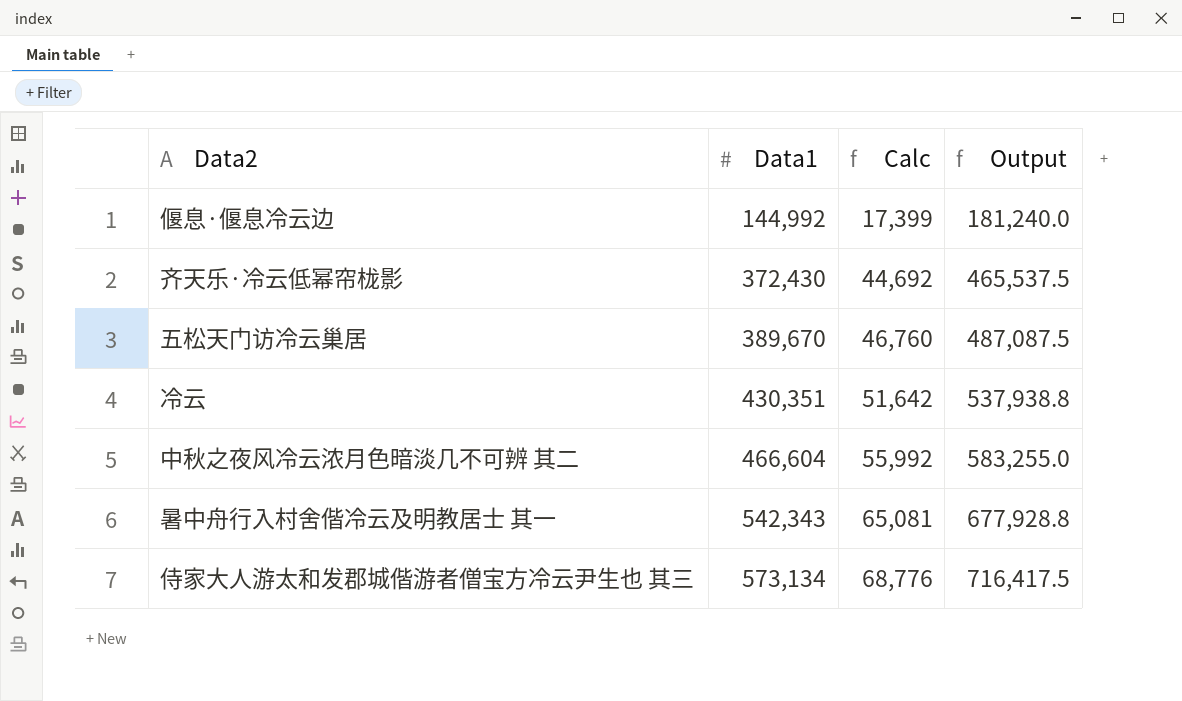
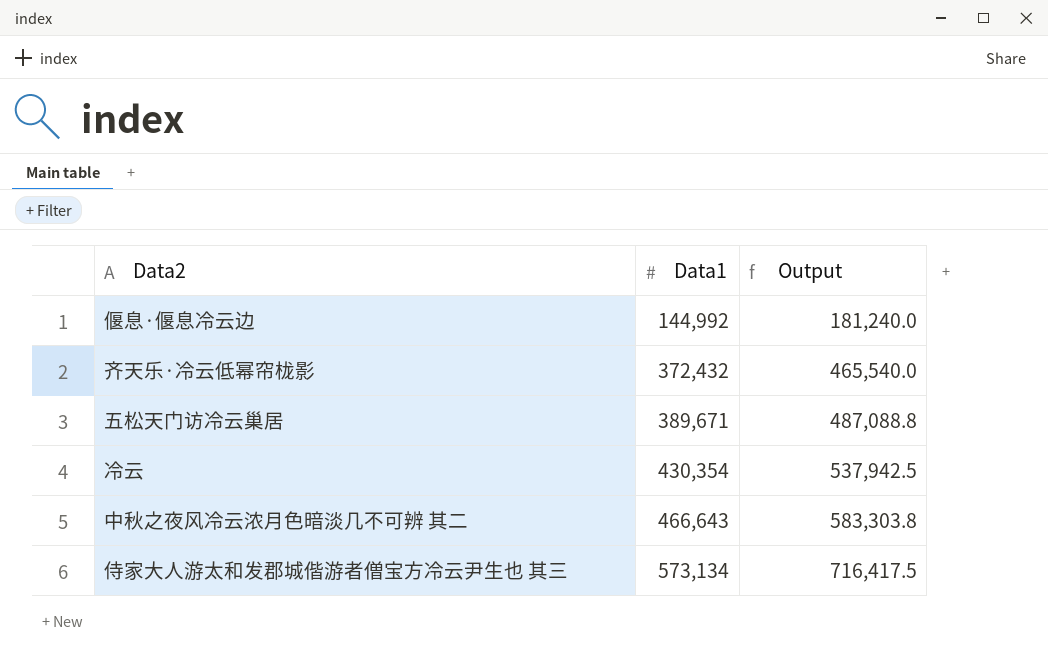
column Calc | formula: [Data1] * 0.12 -> none
row 暑中舟行入村舍偕冷云及明教居士 其一: 542,343 | 65,081 | 677,928.8 -> none
齐天乐·冷云低幂帘栊影 | Data1: 372,430 -> 372,432
齐天乐·冷云低幂帘栊影 | Output: 465,537.5 -> 465,540.0
五松天门访冷云巢居 | Data1: 389,670 -> 389,671
五松天门访冷云巢居 | Output: 487,087.5 -> 487,088.8
冷云 | Data1: 430,351 -> 430,354
冷云 | Output: 537,938.8 -> 537,942.5
中秋之夜风冷云浓月色暗淡几不可辨 其二 | Data1: 466,604 -> 466,643
中秋之夜风冷云浓月色暗淡几不可辨 其二 | Output: 583,255.0 -> 583,303.8

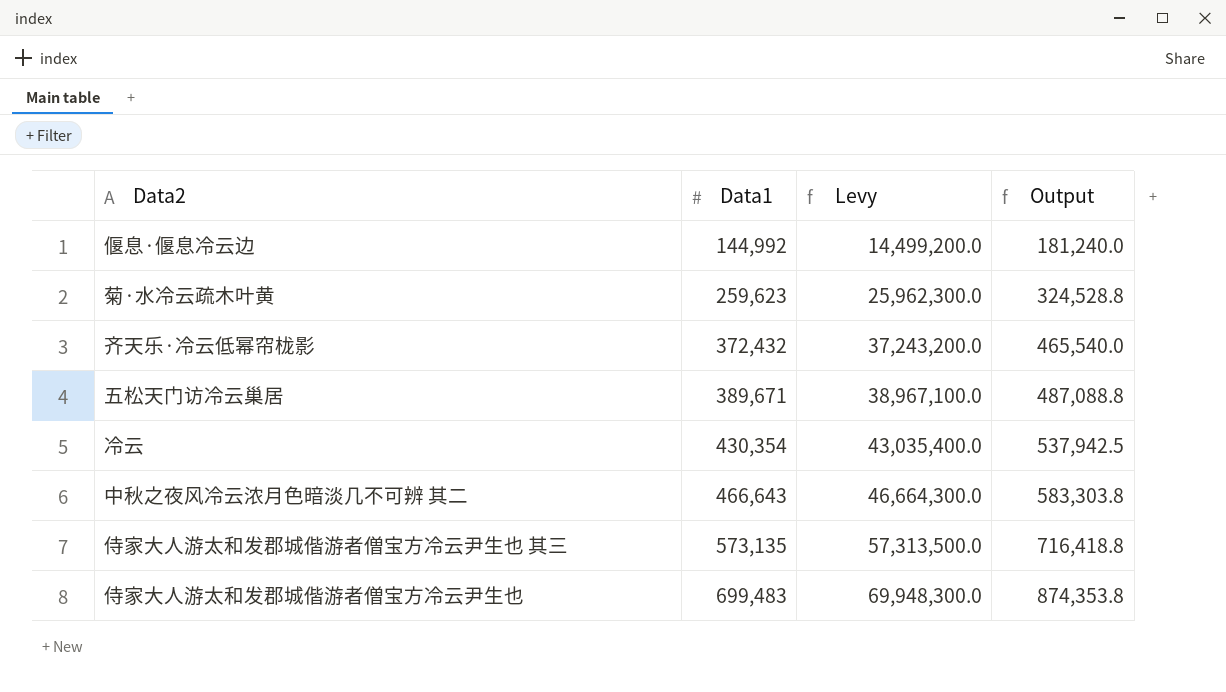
column Levy | formula: none -> [Data1] * 100
row 菊·水冷云疏木叶黄: none -> 259,623 | 25,962,300.0 | 324,528.8
侍家大人游太和发郡城偕游者僧宝方冷云尹生也 其三 | Data1: 573,134 -> 573,135
侍家大人游太和发郡城偕游者僧宝方冷云尹生也 其三 | Output: 716,417.5 -> 716,418.8
row 侍家大人游太和发郡城偕游者僧宝方冷云尹生也: none -> 699,483 | 69,948,300.0 | 874,353.8

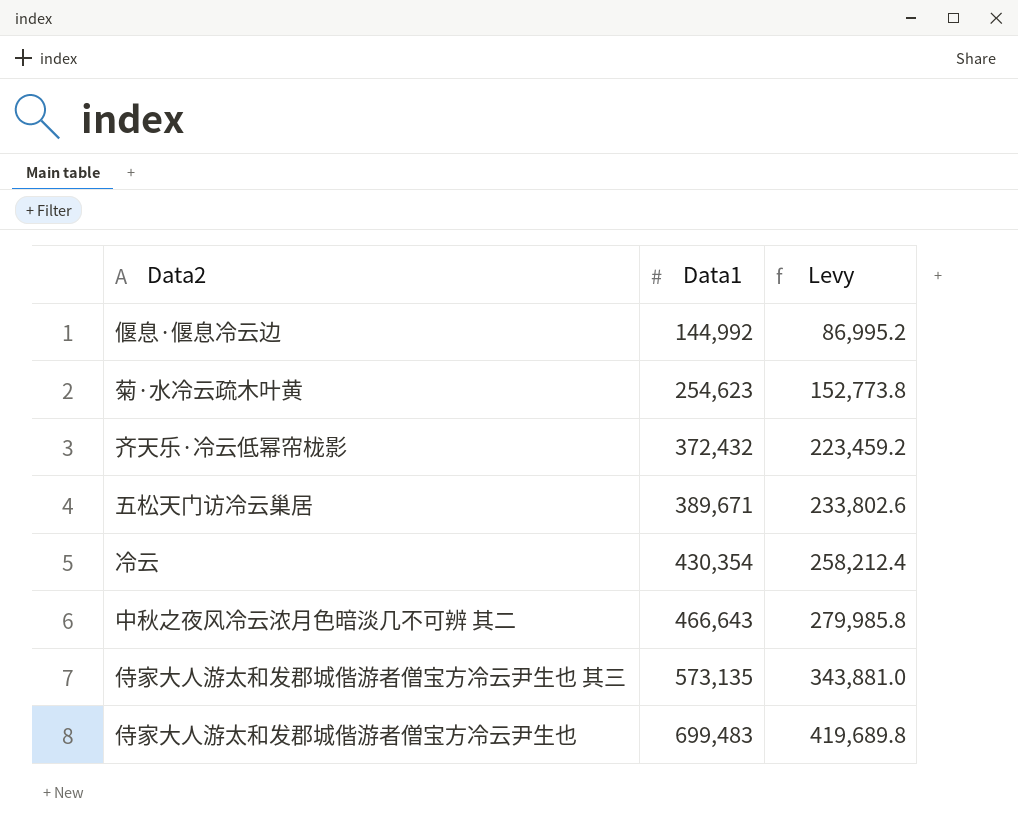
column Output | formula: [Data1] * 1.25 -> none
column Levy | formula: [Data1] * 100 -> [Data1] * 0.6
菊·水冷云疏木叶黄 | Data1: 259,623 -> 254,623

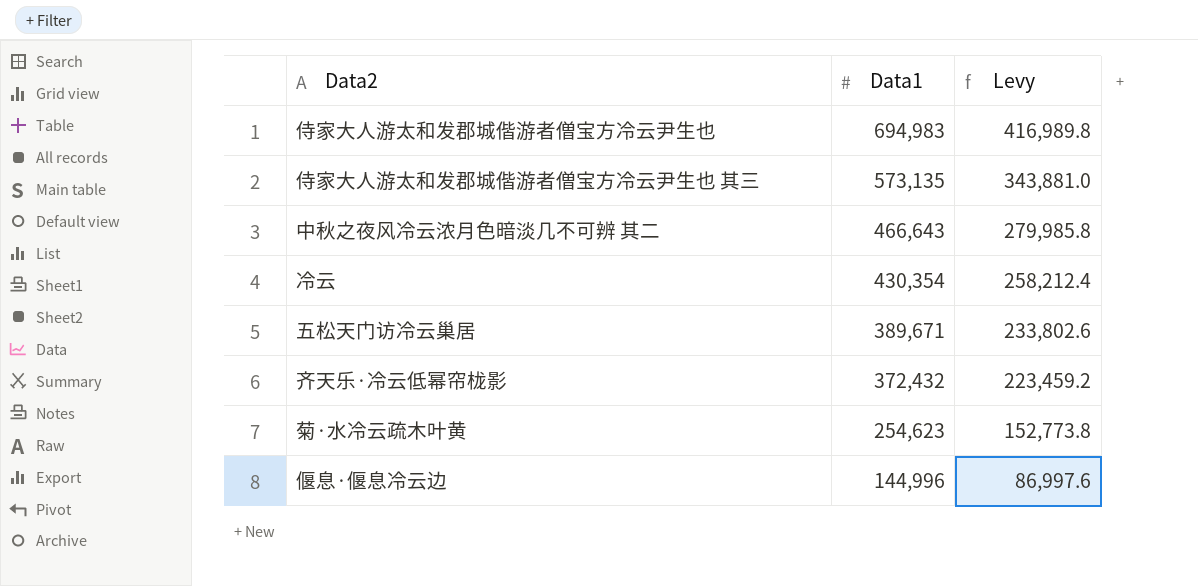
row order: Data1 ascending -> Data1 descending
侍家大人游太和发郡城偕游者僧宝方冷云尹生也 | Data1: 699,483 -> 694,983
侍家大人游太和发郡城偕游者僧宝方冷云尹生也 | Levy: 419,689.8 -> 416,989.8
偃息·偃息冷云边 | Data1: 144,992 -> 144,996
偃息·偃息冷云边 | Levy: 86,995.2 -> 86,997.6

